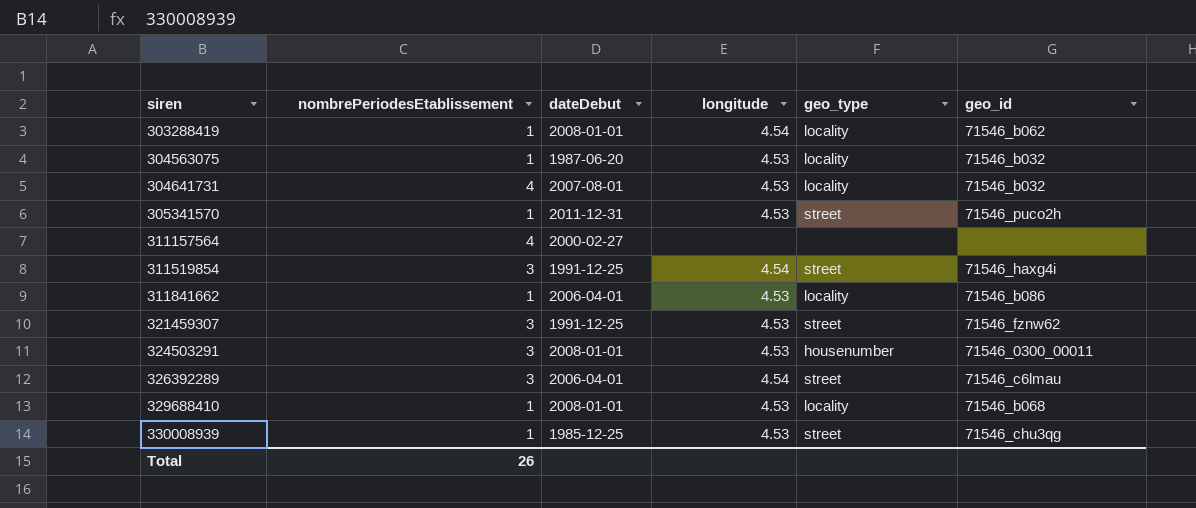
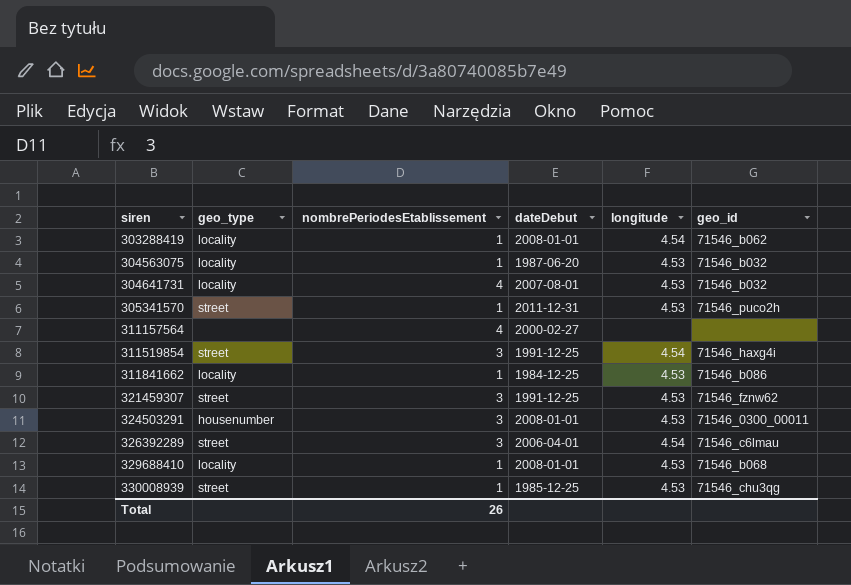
column geo_type | position: 5 -> 2
311841662 | dateDebut: 2006-04-01 -> 1984-12-25

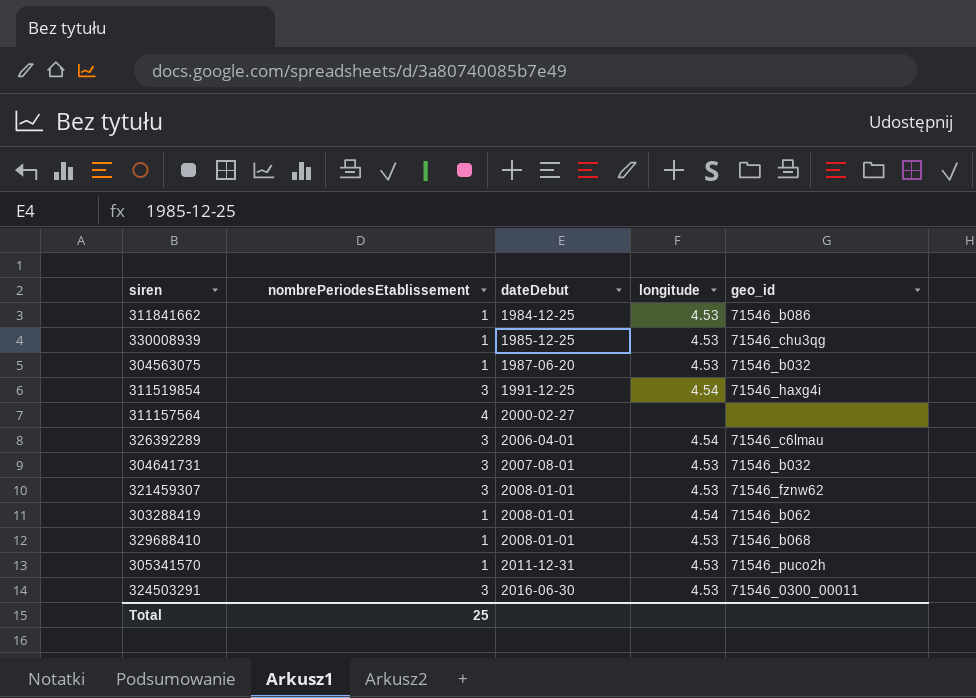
row order: siren ascending -> dateDebut ascending
column geo_type | position: 2 -> none
304641731 | nombrePeriodesEtablissement: 4 -> 3
321459307 | dateDebut: 1991-12-25 -> 2008-01-01
324503291 | dateDebut: 2008-01-01 -> 2016-06-30
Total | nombrePeriodesEtablissement: 26 -> 25

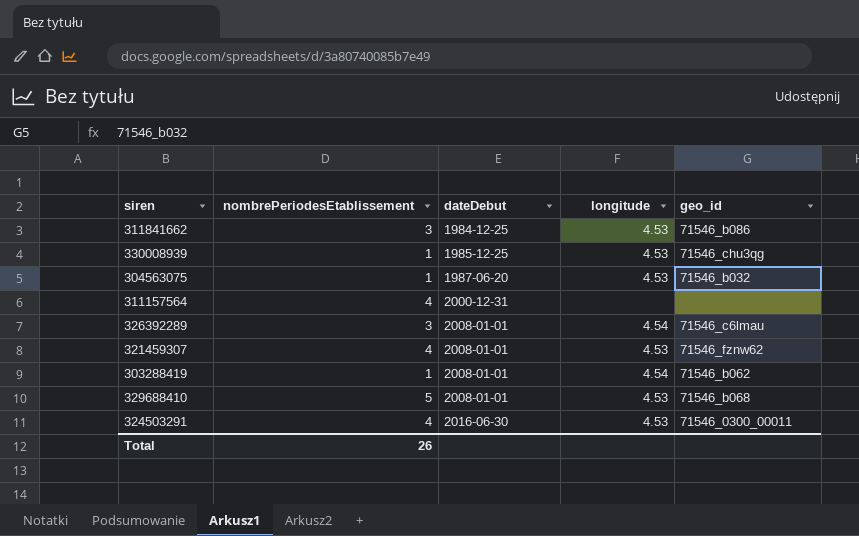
row 311519854: 3 | 1991-12-25 | 4.54 | 71546_haxg4i -> none
row 304641731: 3 | 2007-08-01 | 4.53 | 71546_b032 -> none
row 305341570: 1 | 2011-12-31 | 4.53 | 71546_puco2h -> none
311841662 | nombrePeriodesEtablissement: 1 -> 3
311157564 | dateDebut: 2000-02-27 -> 2000-12-31
326392289 | dateDebut: 2006-04-01 -> 2008-01-01
321459307 | nombrePeriodesEtablissement: 3 -> 4
329688410 | nombrePeriodesEtablissement: 1 -> 5
324503291 | nombrePeriodesEtablissement: 3 -> 4
Total | nombrePeriodesEtablissement: 25 -> 26

